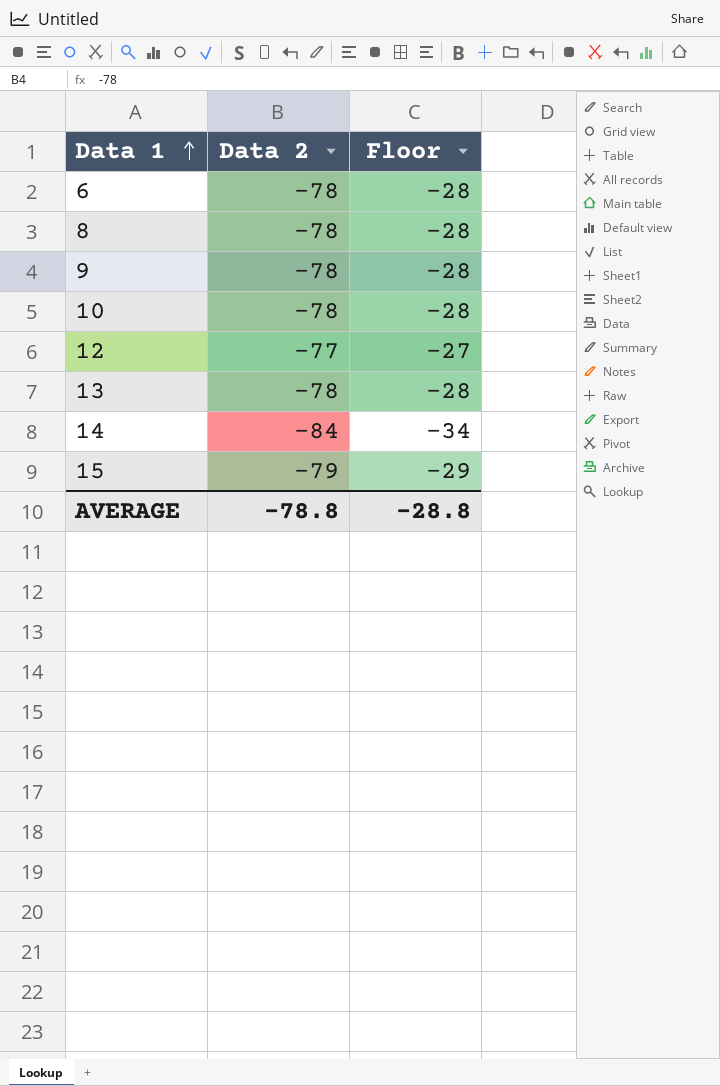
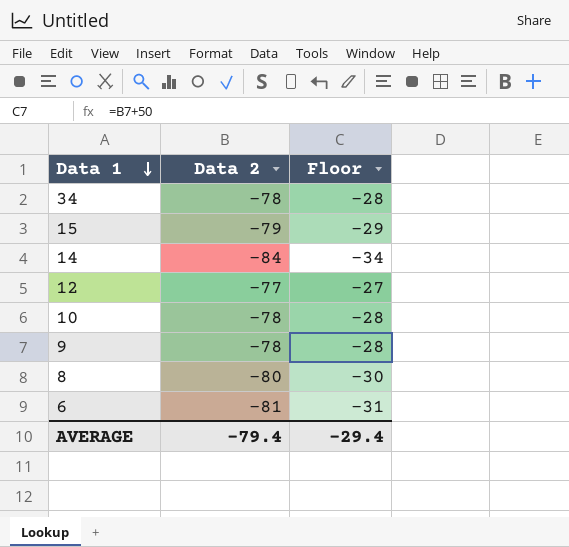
row order: Data 1 ascending -> Data 1 descending
row 13: -78 | -28 -> none
row 34: none -> -78 | -28
8 | Data 2: -78 -> -80
8 | Floor: -28 -> -30
6 | Data 2: -78 -> -81
6 | Floor: -28 -> -31
AVERAGE | Data 2: -78.8 -> -79.4
AVERAGE | Floor: -28.8 -> -29.4

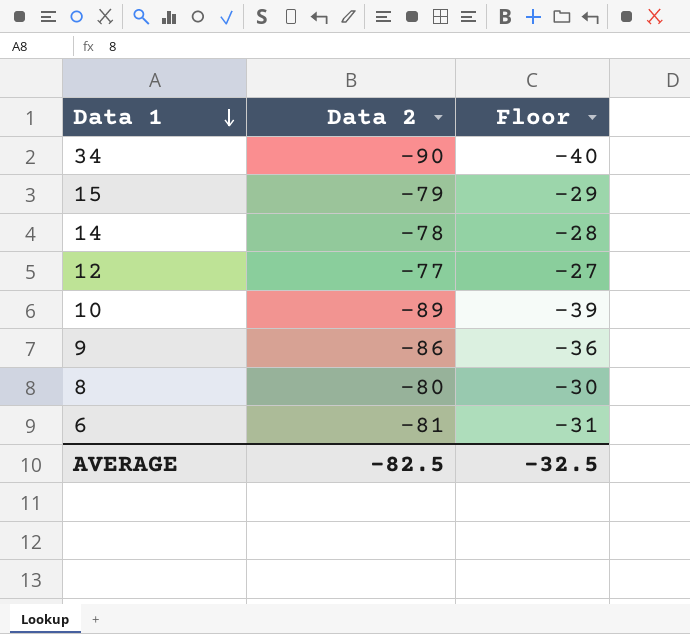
34 | Data 2: -78 -> -90
34 | Floor: -28 -> -40
14 | Data 2: -84 -> -78
14 | Floor: -34 -> -28
10 | Data 2: -78 -> -89
10 | Floor: -28 -> -39
9 | Data 2: -78 -> -86
9 | Floor: -28 -> -36
AVERAGE | Data 2: -79.4 -> -82.5
AVERAGE | Floor: -29.4 -> -32.5

